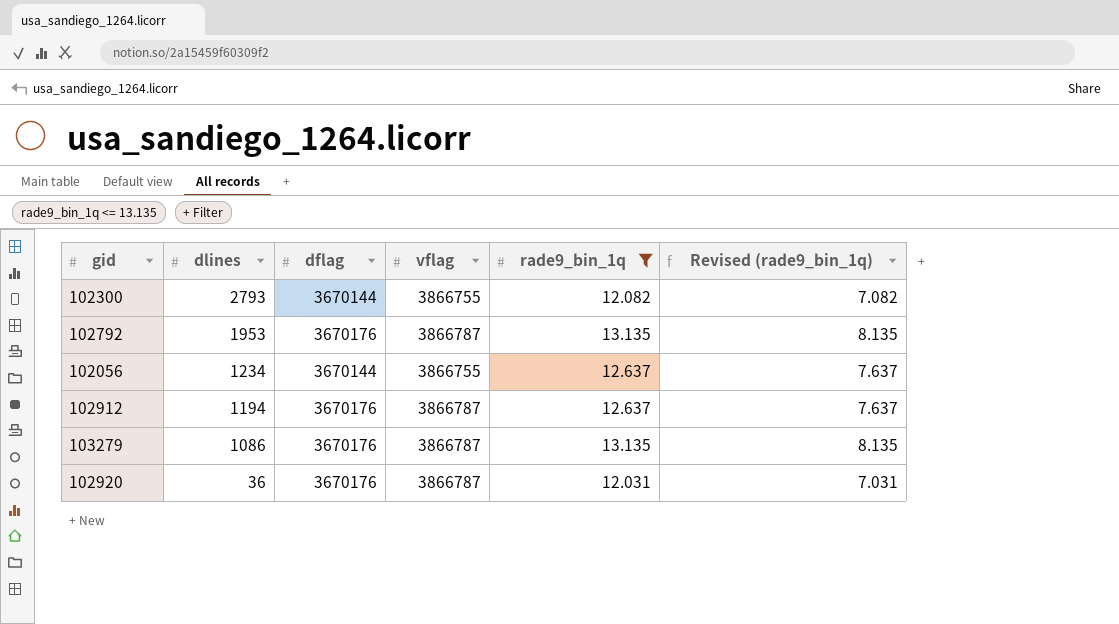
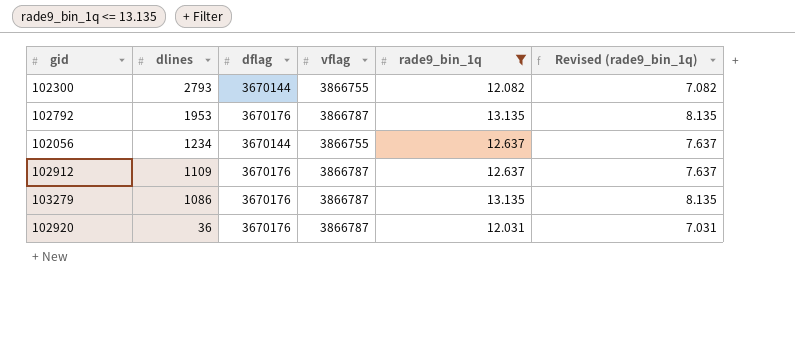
102912 | dlines: 1194 -> 1109

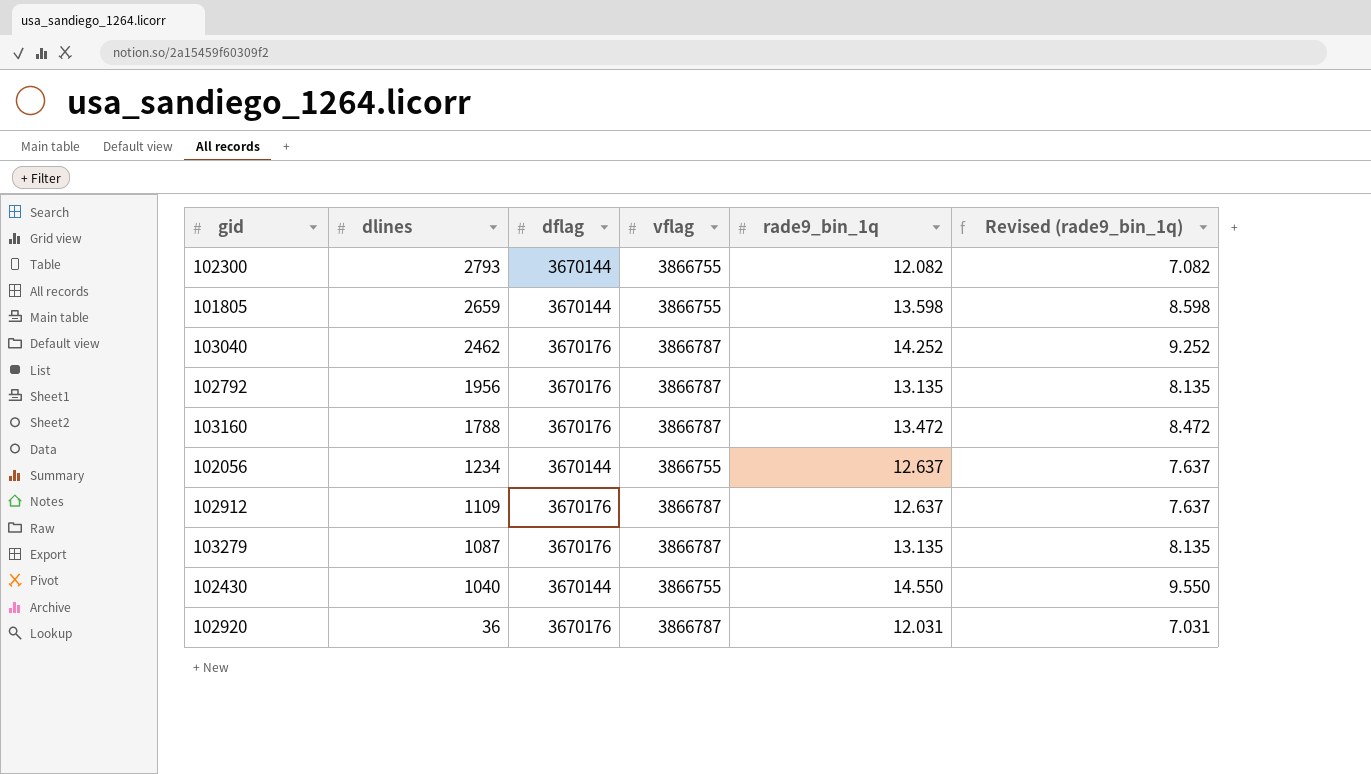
filter: rade9_bin_1q <= 13.135 -> none
102792 | dlines: 1953 -> 1956
103279 | dlines: 1086 -> 1087

